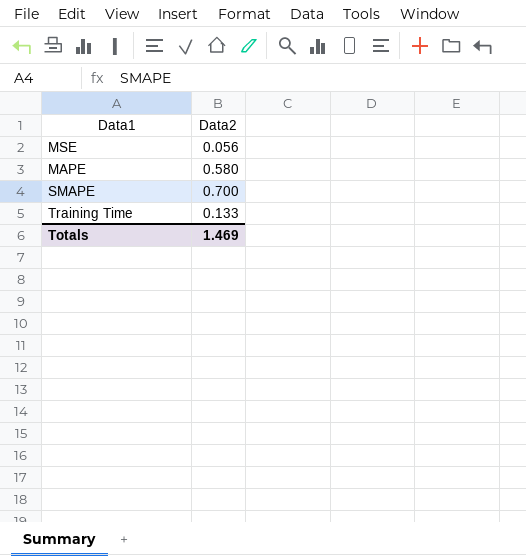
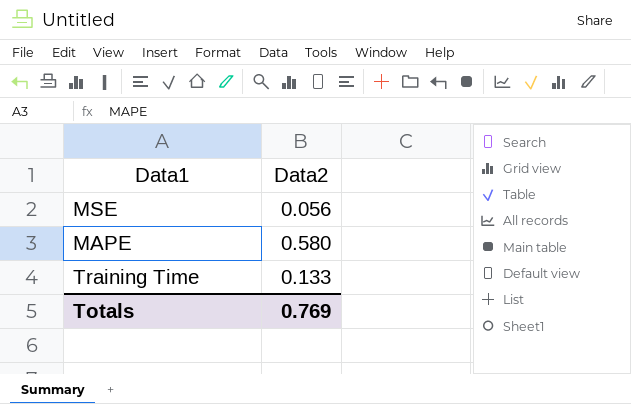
row SMAPE: 0.700 -> none
Totals | Data2: 1.469 -> 0.769

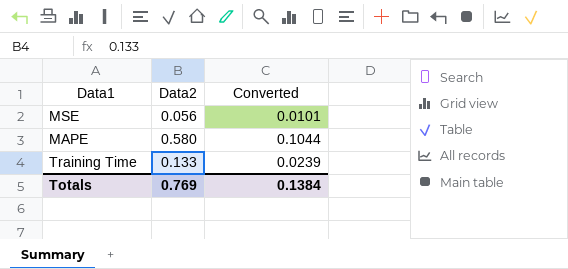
column Converted | formula: none -> [Data2] * 0.18

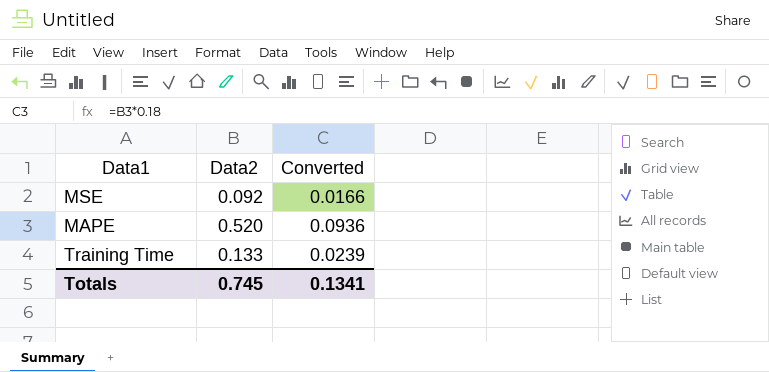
MSE | Data2: 0.056 -> 0.092
MSE | Converted: 0.0101 -> 0.0166
MAPE | Data2: 0.580 -> 0.520
MAPE | Converted: 0.1044 -> 0.0936
Totals | Data2: 0.769 -> 0.745
Totals | Converted: 0.1384 -> 0.1341

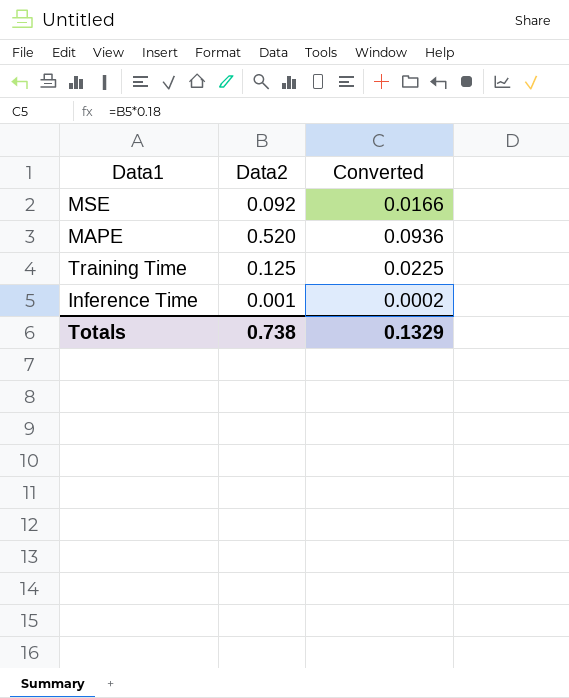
Training Time | Data2: 0.133 -> 0.125
Training Time | Converted: 0.0239 -> 0.0225
row Inference Time: none -> 0.001 | 0.0002
Totals | Data2: 0.745 -> 0.738
Totals | Converted: 0.1341 -> 0.1329

